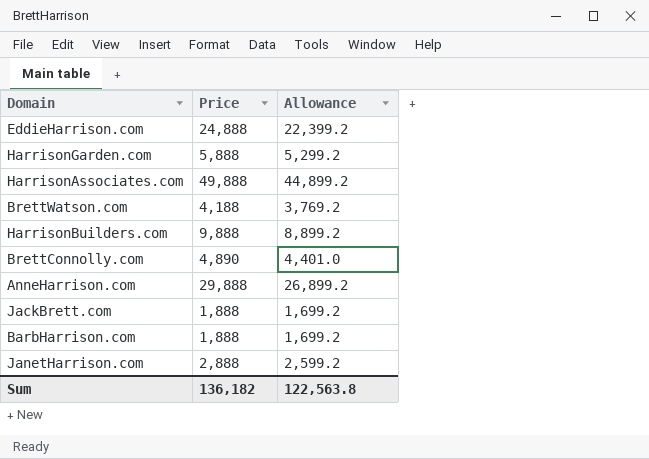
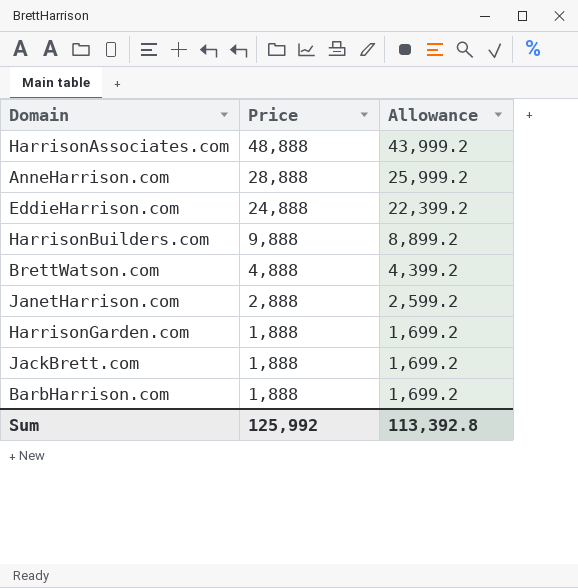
row order: none -> Price descending
row BrettConnolly.com: 4,890 | 4,401.0 -> none
HarrisonAssociates.com | Price: 49,888 -> 48,888
HarrisonAssociates.com | Allowance: 44,899.2 -> 43,999.2
AnneHarrison.com | Price: 29,888 -> 28,888
AnneHarrison.com | Allowance: 26,899.2 -> 25,999.2
BrettWatson.com | Price: 4,188 -> 4,888
BrettWatson.com | Allowance: 3,769.2 -> 4,399.2
HarrisonGarden.com | Price: 5,888 -> 1,888
HarrisonGarden.com | Allowance: 5,299.2 -> 1,699.2
Sum | Price: 136,182 -> 125,992
Sum | Allowance: 122,563.8 -> 113,392.8

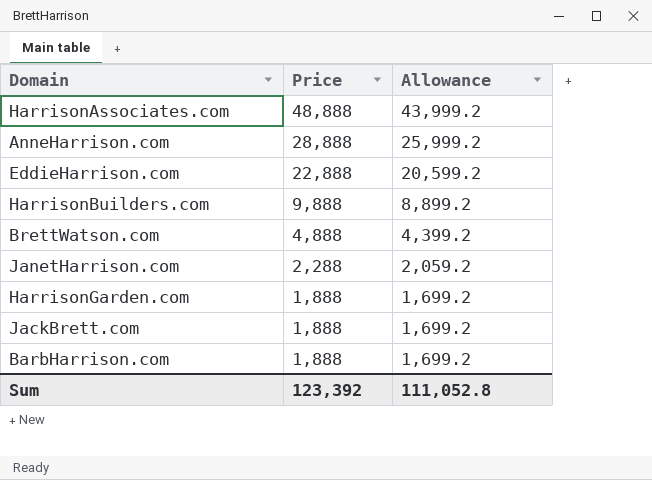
EddieHarrison.com | Price: 24,888 -> 22,888
EddieHarrison.com | Allowance: 22,399.2 -> 20,599.2
JanetHarrison.com | Price: 2,888 -> 2,288
JanetHarrison.com | Allowance: 2,599.2 -> 2,059.2
Sum | Price: 125,992 -> 123,392
Sum | Allowance: 113,392.8 -> 111,052.8

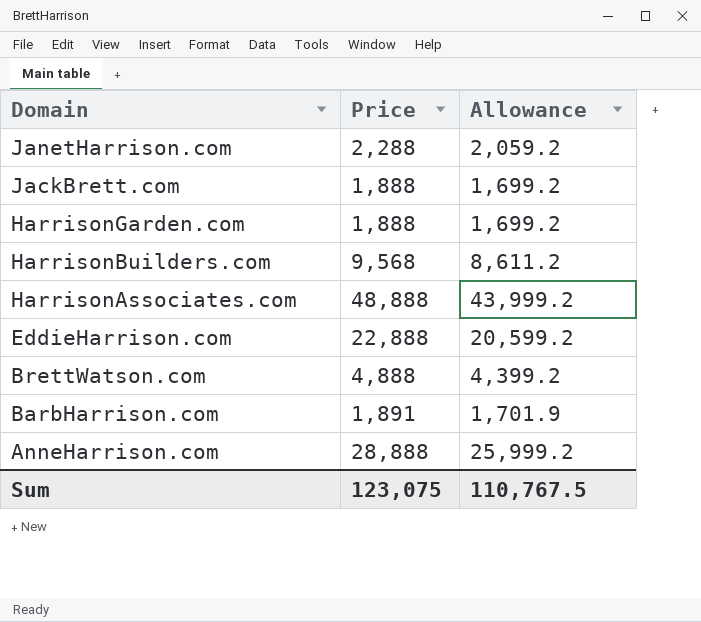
row order: Price descending -> Domain descending
HarrisonBuilders.com | Price: 9,888 -> 9,568
HarrisonBuilders.com | Allowance: 8,899.2 -> 8,611.2
BarbHarrison.com | Price: 1,888 -> 1,891
BarbHarrison.com | Allowance: 1,699.2 -> 1,701.9
Sum | Price: 123,392 -> 123,075
Sum | Allowance: 111,052.8 -> 110,767.5

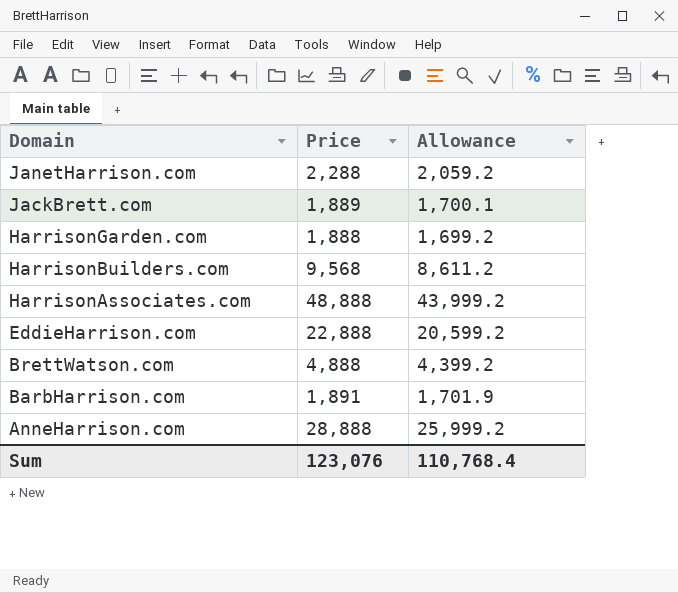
JackBrett.com | Price: 1,888 -> 1,889
JackBrett.com | Allowance: 1,699.2 -> 1,700.1
Sum | Price: 123,075 -> 123,076
Sum | Allowance: 110,767.5 -> 110,768.4

